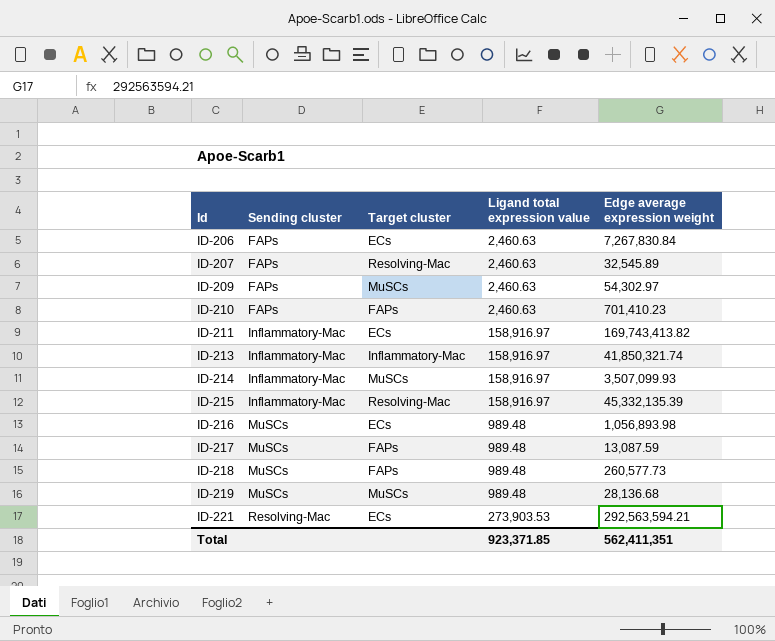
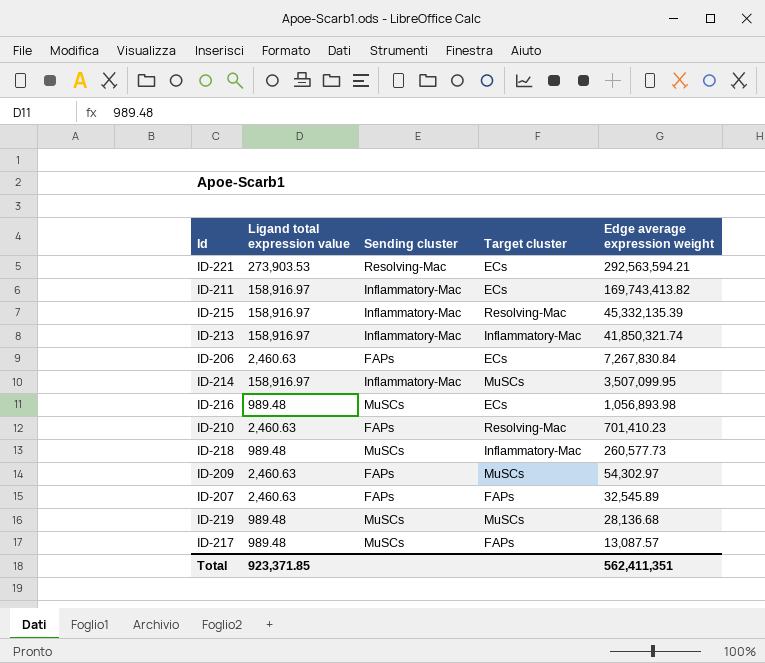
row order: Id ascending -> Edge average expression weight descending
column Ligand total expression value | position: 4 -> 2
ID-214 | Edge average expression weight: 3,507,099.93 -> 3,507,099.95
ID-210 | Target cluster: FAPs -> Resolving-Mac
ID-218 | Target cluster: FAPs -> Inflammatory-Mac
ID-207 | Target cluster: Resolving-Mac -> FAPs
ID-217 | Edge average expression weight: 13,087.59 -> 13,087.57

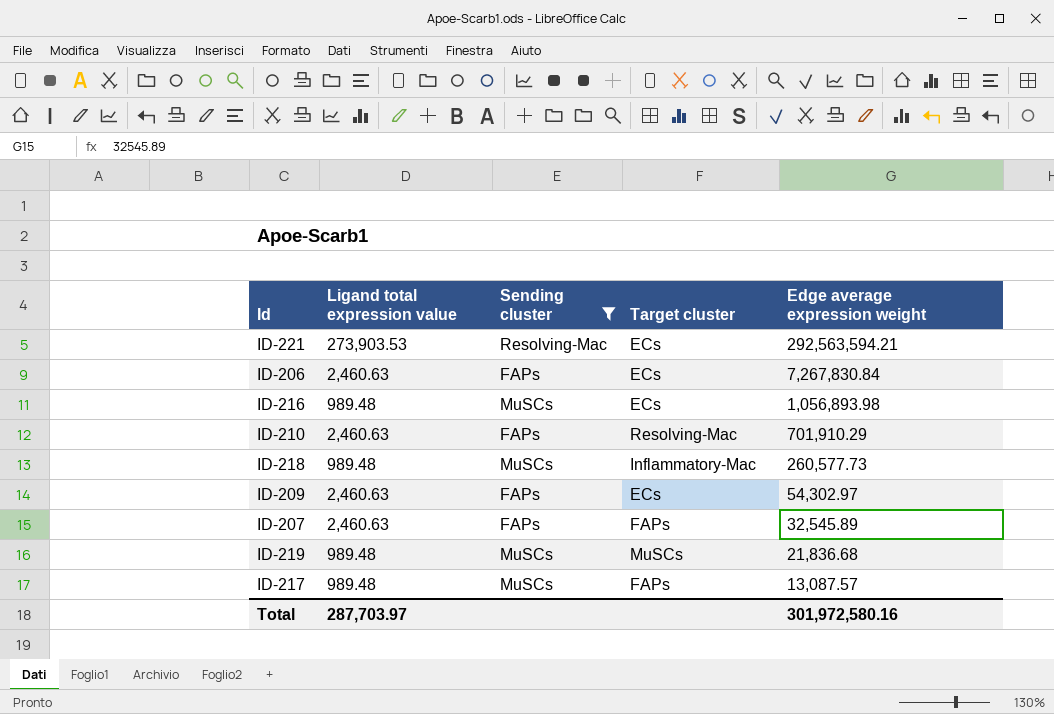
filter: none -> Sending cluster != Inflammatory-Mac
ID-210 | Edge average expression weight: 701,410.23 -> 701,910.29
ID-209 | Target cluster: MuSCs -> ECs
ID-219 | Edge average expression weight: 28,136.68 -> 21,836.68
Total | Ligand total expression value: 923,371.85 -> 287,703.97
Total | Edge average expression weight: 562,411,351 -> 301,972,580.16

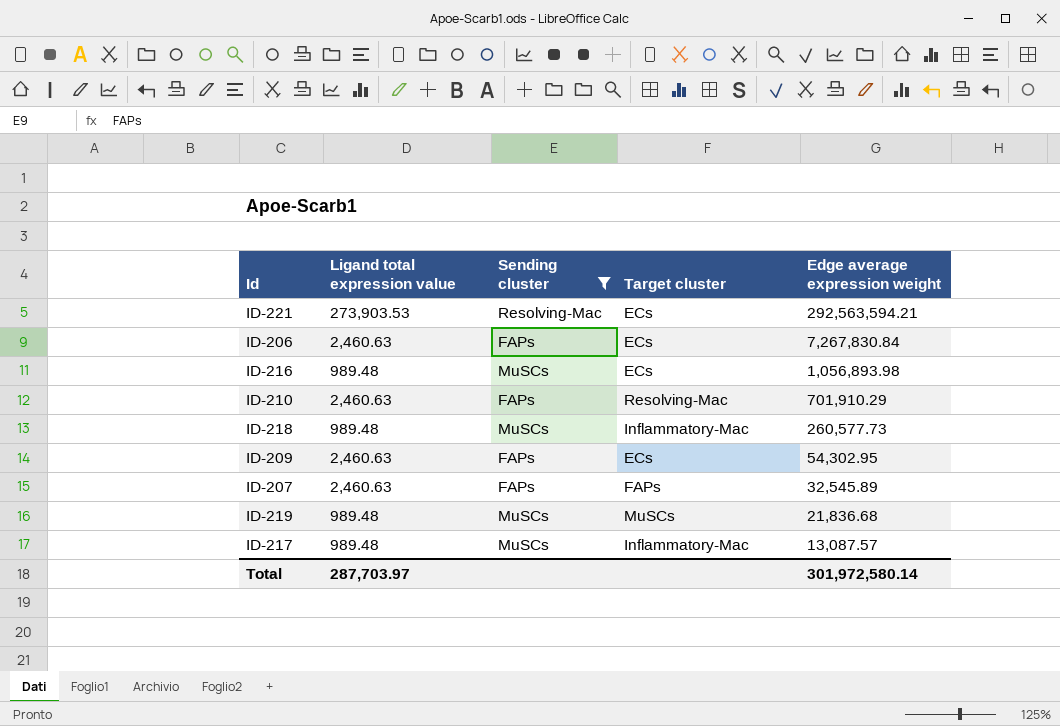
ID-209 | Edge average expression weight: 54,302.97 -> 54,302.95
ID-217 | Target cluster: FAPs -> Inflammatory-Mac
Total | Edge average expression weight: 301,972,580.16 -> 301,972,580.14

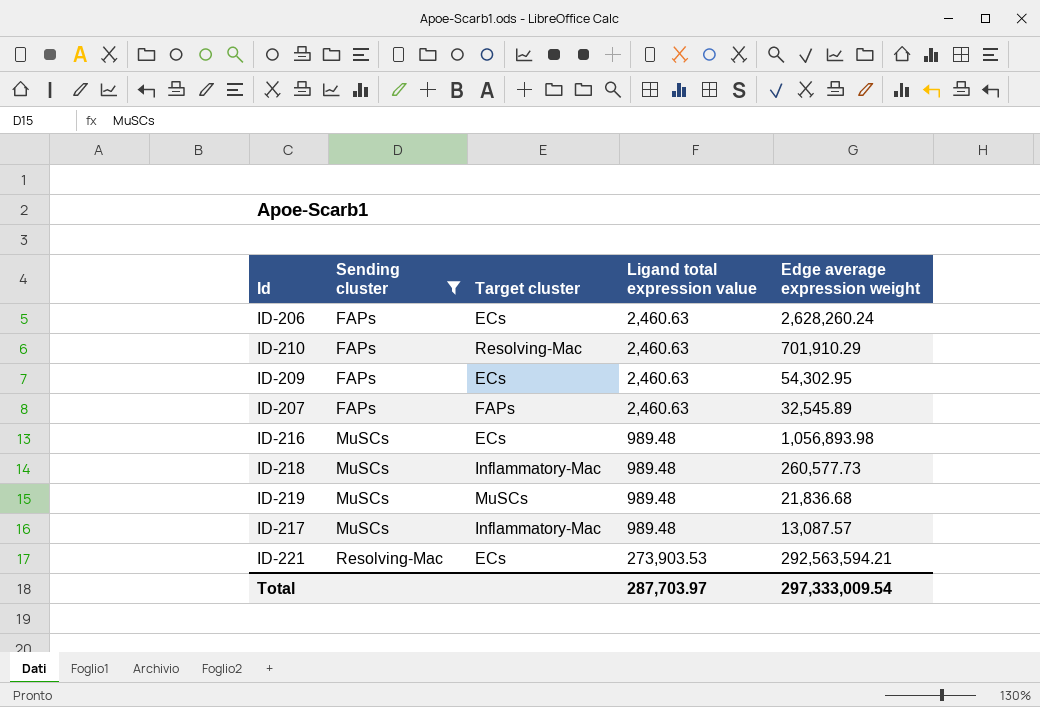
row order: Edge average expression weight descending -> Sending cluster ascending
column Ligand total expression value | position: 2 -> 4
ID-206 | Edge average expression weight: 7,267,830.84 -> 2,628,260.24
Total | Edge average expression weight: 301,972,580.14 -> 297,333,009.54

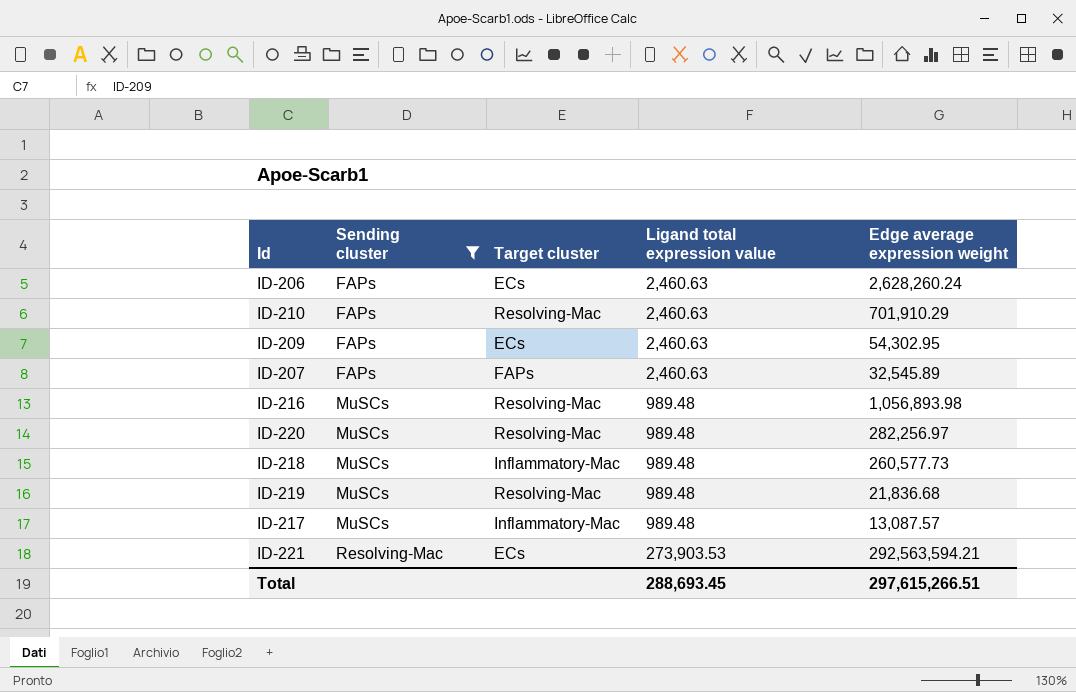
ID-216 | Target cluster: ECs -> Resolving-Mac
row ID-220: none -> MuSCs | Resolving-Mac | 989.48 | 282,256.97
ID-219 | Target cluster: MuSCs -> Resolving-Mac
Total | Ligand total expression value: 287,703.97 -> 288,693.45
Total | Edge average expression weight: 297,333,009.54 -> 297,615,266.51

